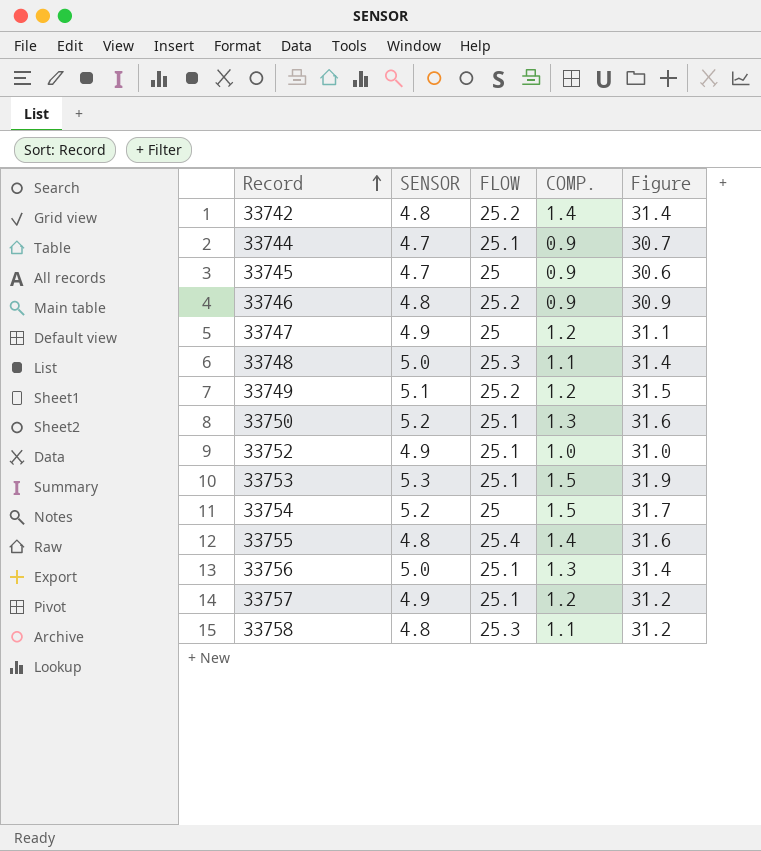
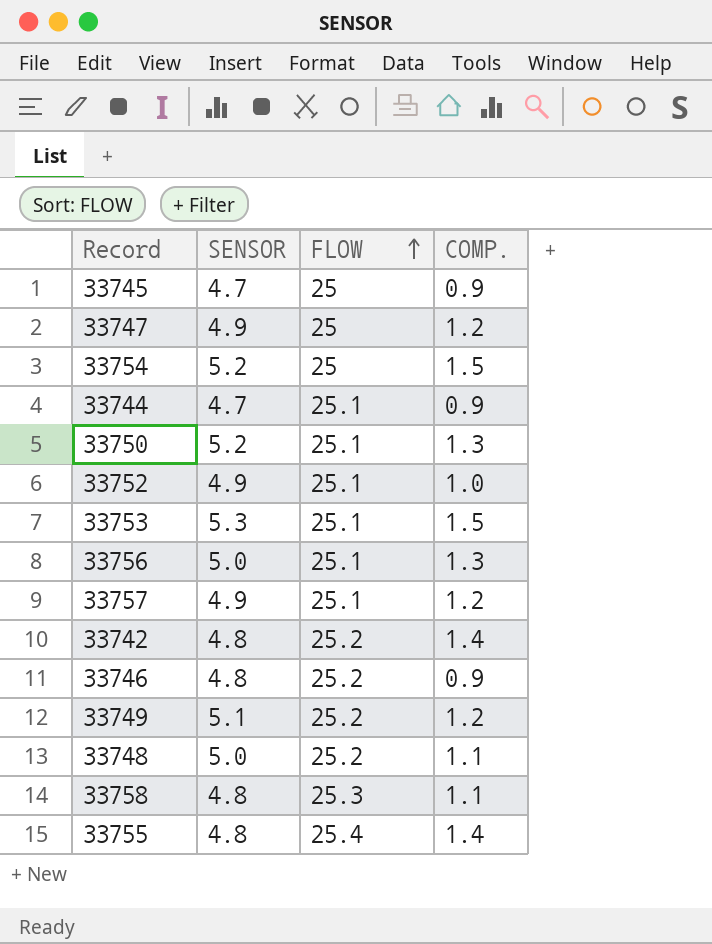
row order: Record ascending -> FLOW ascending
column Figure | formula: [SENSOR] + [FLOW] + [COMP.] -> none
33748 | FLOW: 25.3 -> 25.2

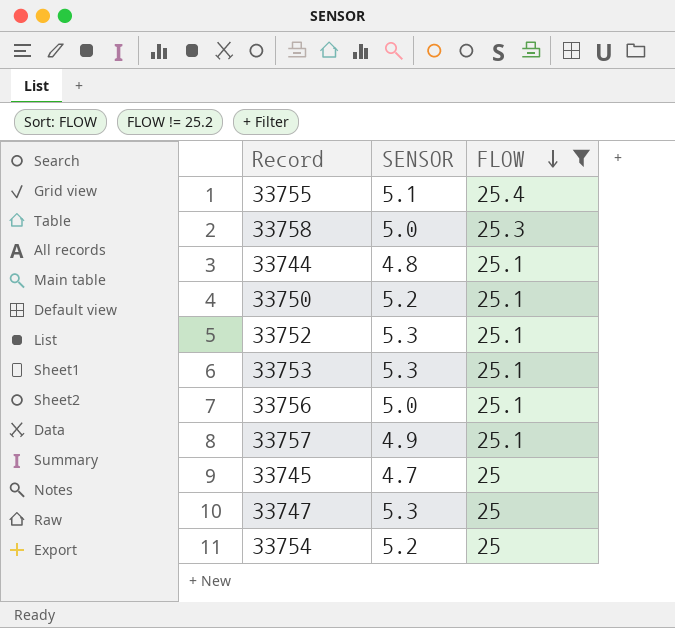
filter: none -> FLOW != 25.2
row order: FLOW ascending -> FLOW descending
column COMP. | position: 4 -> none
33755 | SENSOR: 4.8 -> 5.1
33758 | SENSOR: 4.8 -> 5.0
33744 | SENSOR: 4.7 -> 4.8
33752 | SENSOR: 4.9 -> 5.3
33747 | SENSOR: 4.9 -> 5.3

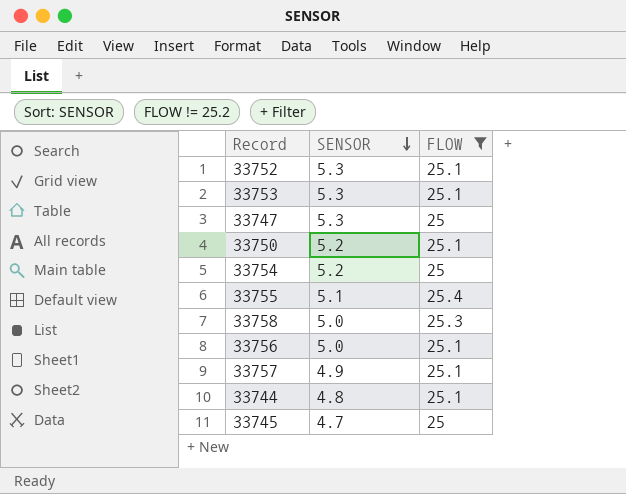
row order: FLOW descending -> SENSOR descending

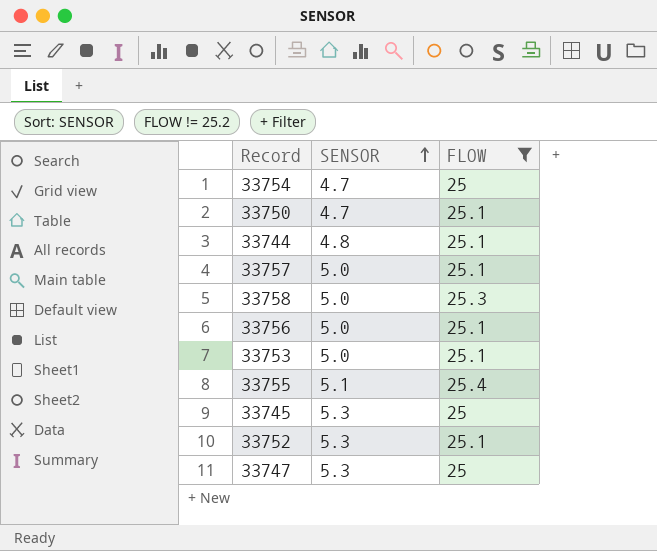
row order: SENSOR descending -> SENSOR ascending
33754 | SENSOR: 5.2 -> 4.7
33750 | SENSOR: 5.2 -> 4.7
33757 | SENSOR: 4.9 -> 5.0
33753 | SENSOR: 5.3 -> 5.0
33745 | SENSOR: 4.7 -> 5.3

